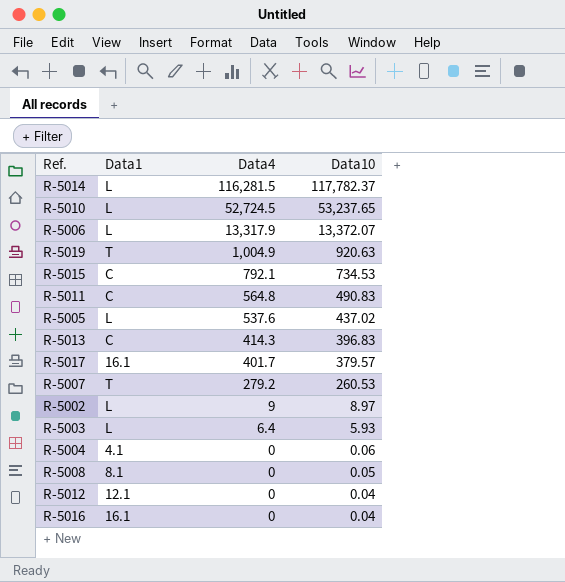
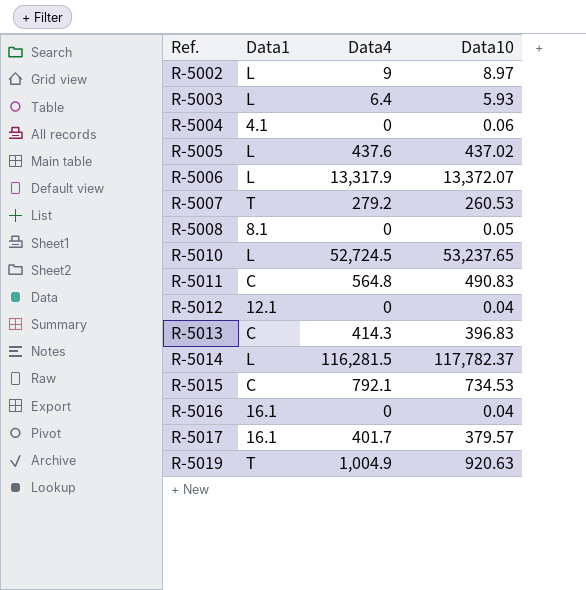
row order: Data4 descending -> Ref. ascending
R-5005 | Data4: 537.6 -> 437.6

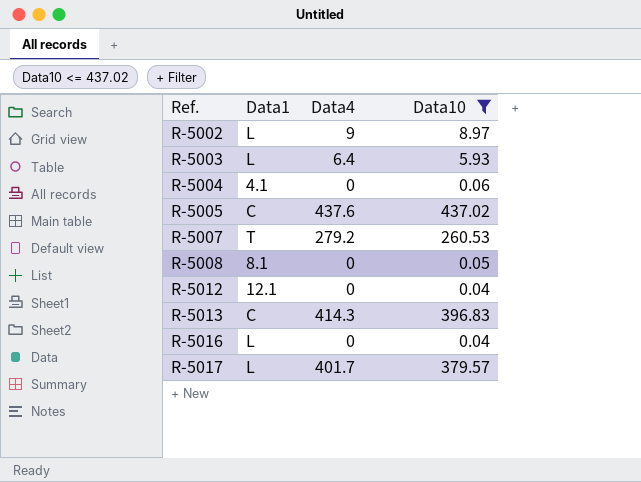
filter: none -> Data10 <= 437.02
R-5005 | Data1: L -> C
R-5016 | Data1: 16.1 -> L
R-5017 | Data1: 16.1 -> L

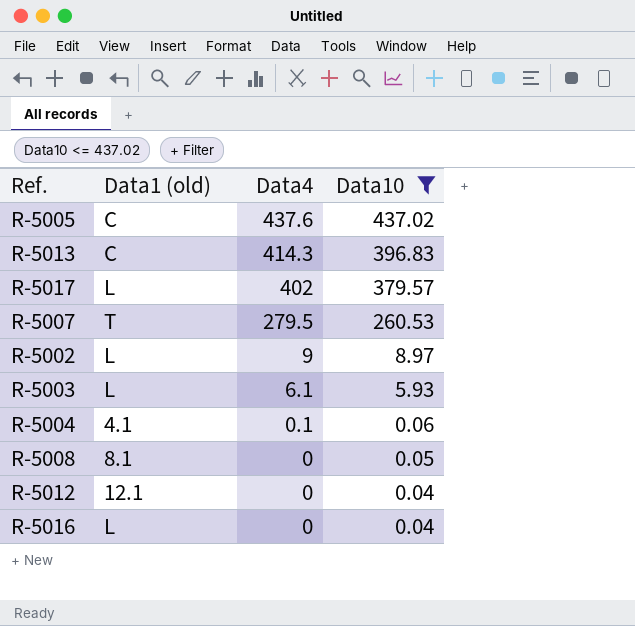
row order: Ref. ascending -> Data4 descending
column name: Data1 -> Data1 (old)
R-5017 | Data4: 401.7 -> 402
R-5007 | Data4: 279.2 -> 279.5
R-5003 | Data4: 6.4 -> 6.1
R-5004 | Data4: 0 -> 0.1

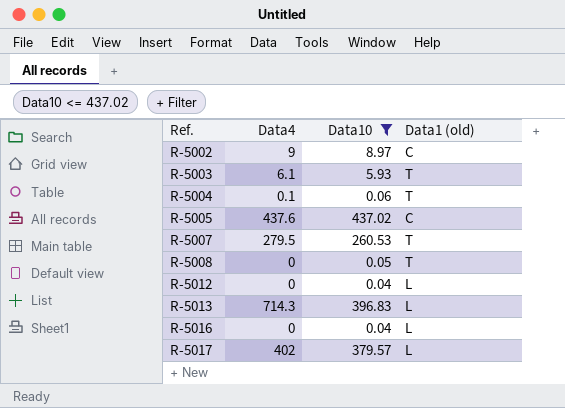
row order: Data4 descending -> Ref. ascending
column Data1 (old) | position: 2 -> 4
R-5002 | Data1 (old): L -> C
R-5003 | Data1 (old): L -> T
R-5004 | Data1 (old): 4.1 -> T
R-5008 | Data1 (old): 8.1 -> T
R-5012 | Data1 (old): 12.1 -> L
R-5013 | Data4: 414.3 -> 714.3
R-5013 | Data1 (old): C -> L

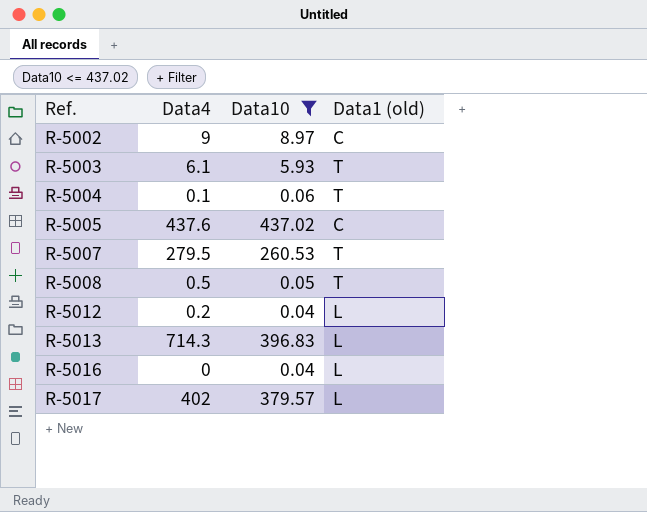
R-5008 | Data4: 0 -> 0.5
R-5012 | Data4: 0 -> 0.2

